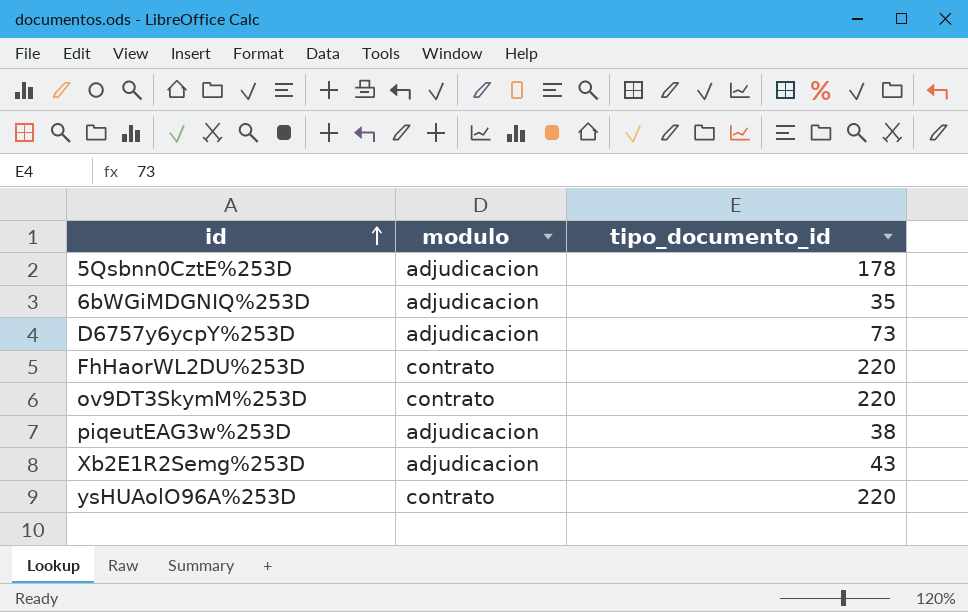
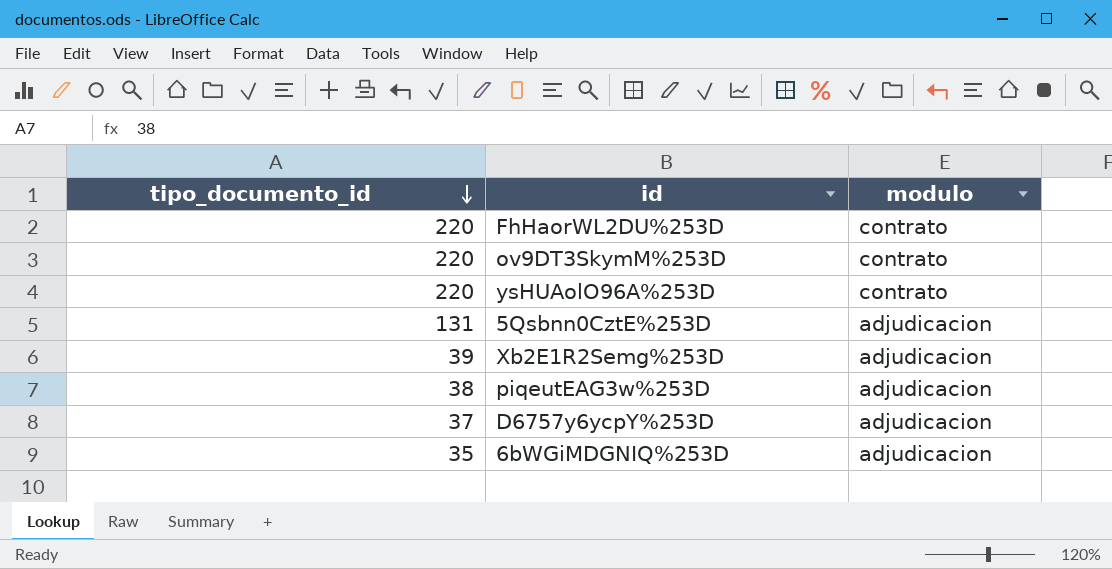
row order: id ascending -> tipo_documento_id descending
column tipo_documento_id | position: 3 -> 1
5Qsbnn0CztE%253D | tipo_documento_id: 178 -> 131
Xb2E1R2Semg%253D | tipo_documento_id: 43 -> 39
D6757y6ycpY%253D | tipo_documento_id: 73 -> 37

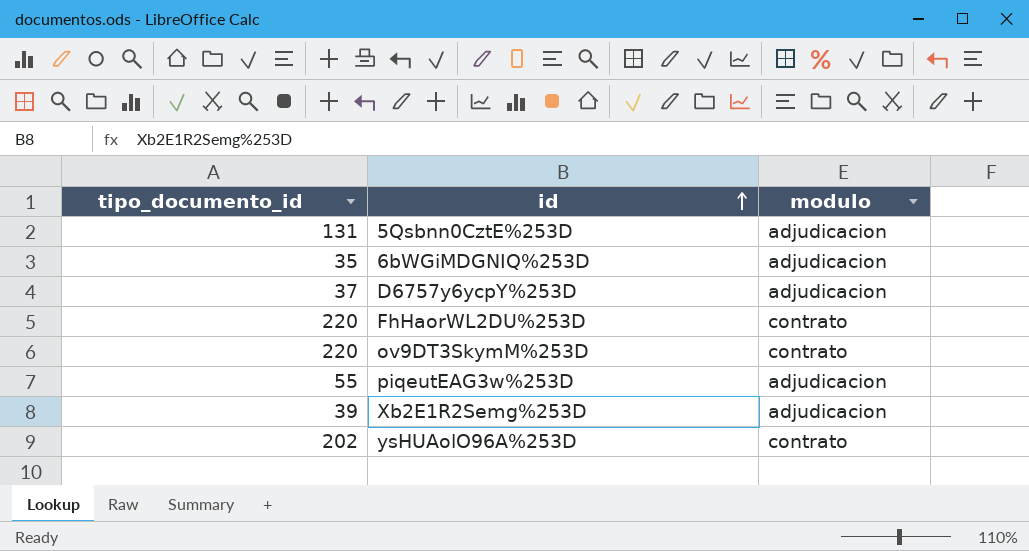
row order: tipo_documento_id descending -> id ascending
piqeutEAG3w%253D | tipo_documento_id: 38 -> 55
ysHUAolO96A%253D | tipo_documento_id: 220 -> 202

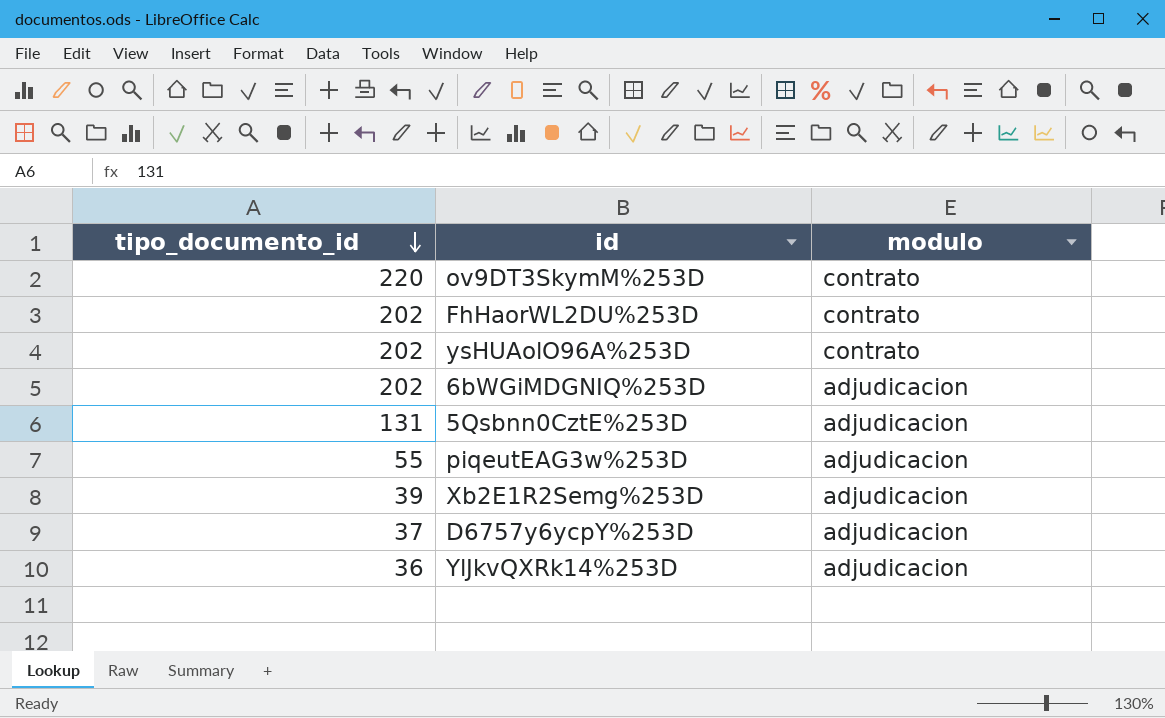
row order: id ascending -> tipo_documento_id descending
FhHaorWL2DU%253D | tipo_documento_id: 220 -> 202
6bWGiMDGNIQ%253D | tipo_documento_id: 35 -> 202
row YlJkvQXRk14%253D: none -> 36 | adjudicacion

